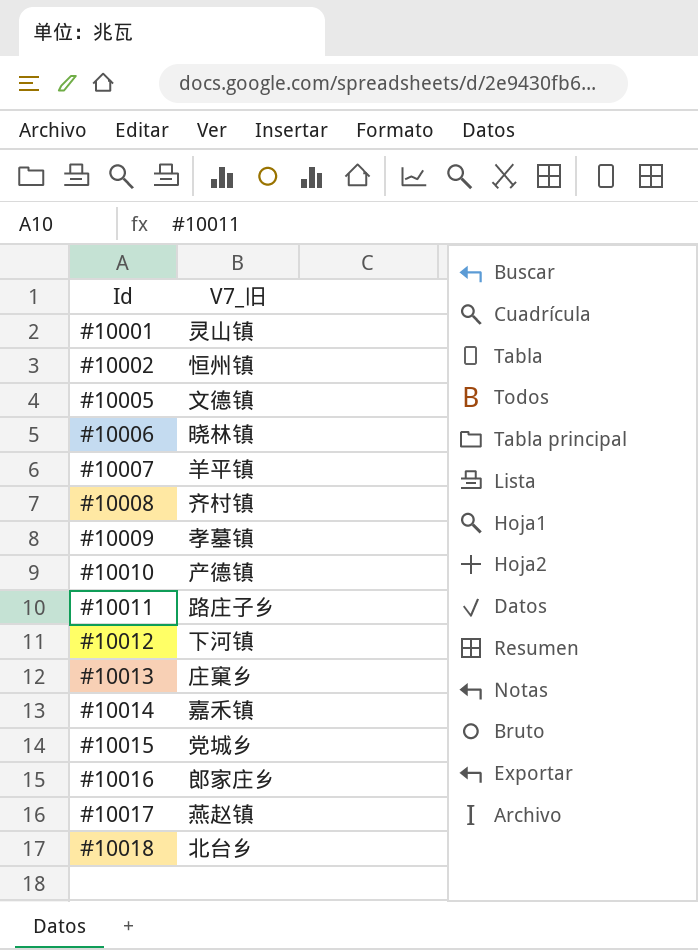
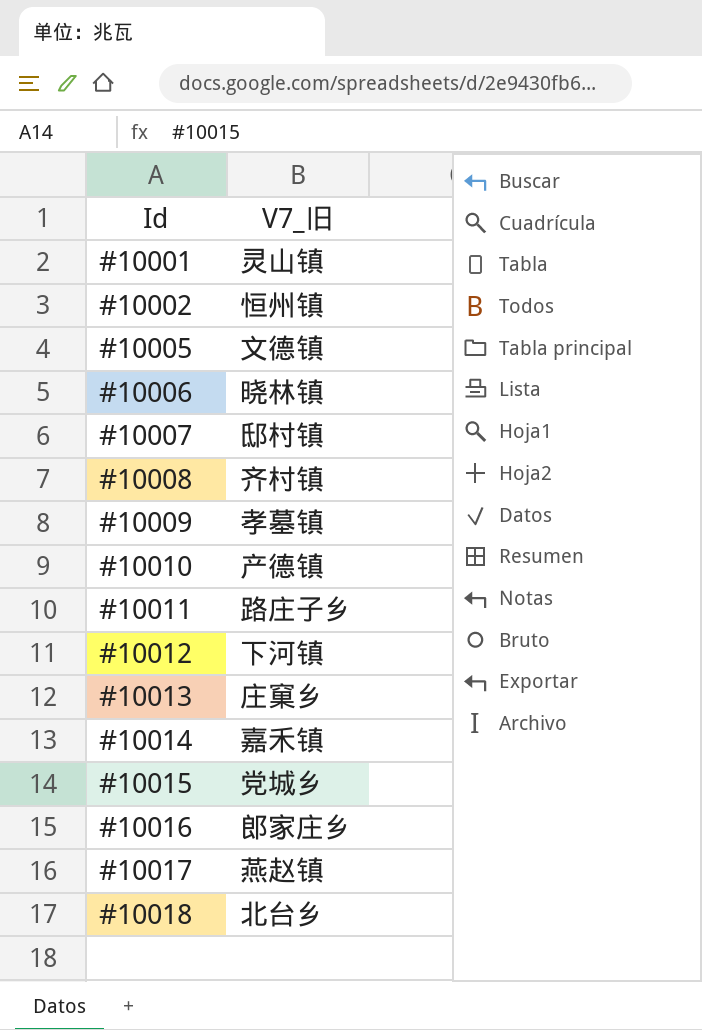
#10007 | V7_旧: 羊平镇 -> 邸村镇

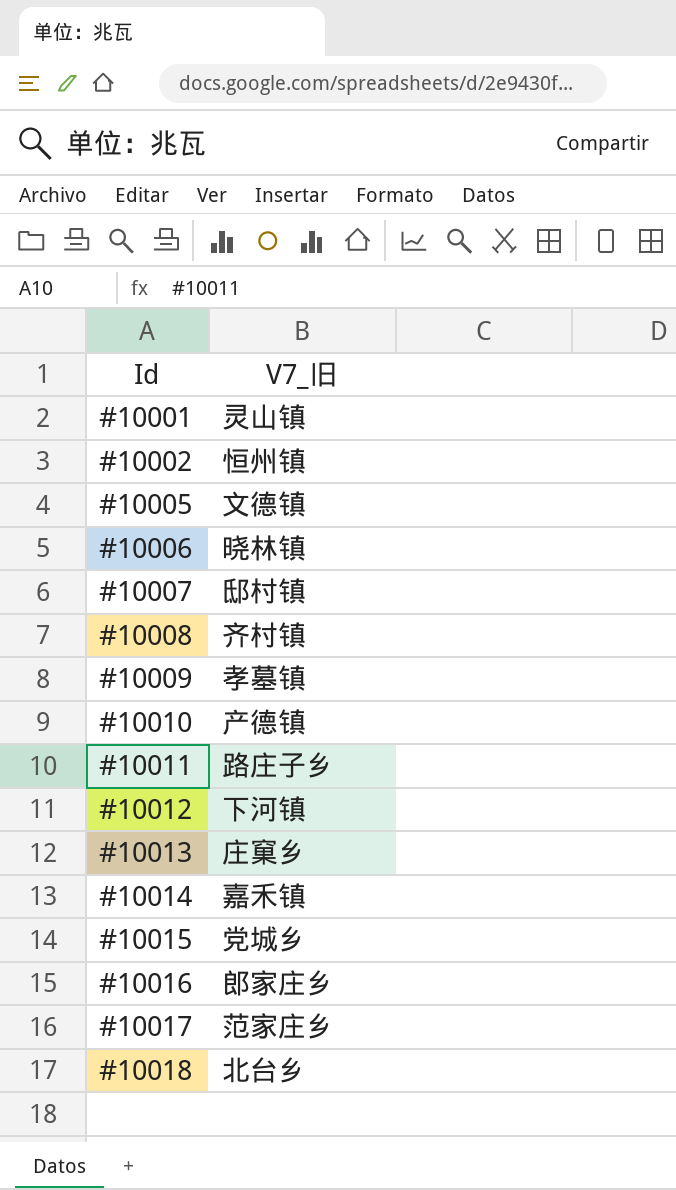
#10017 | V7_旧: 燕赵镇 -> 范家庄乡

